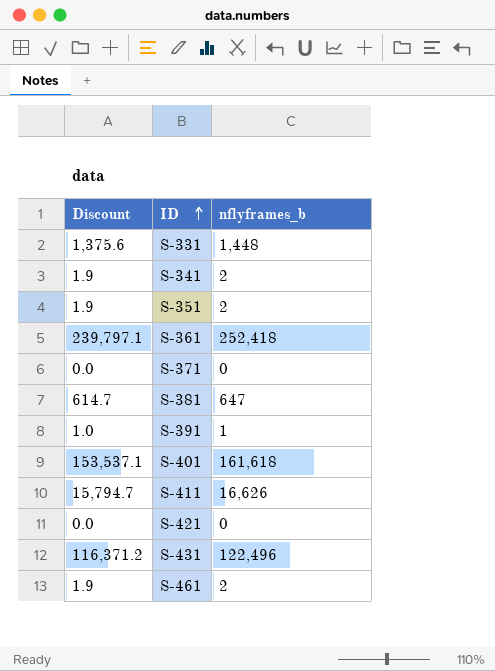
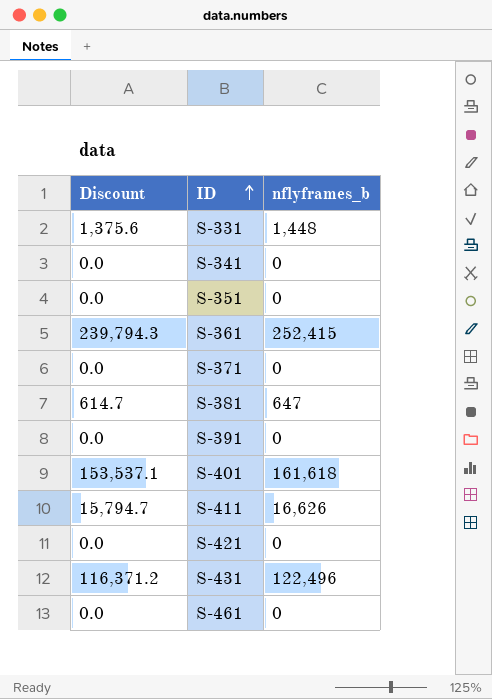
S-341 | Discount: 1.9 -> 0.0
S-341 | nflyframes_b: 2 -> 0
S-351 | Discount: 1.9 -> 0.0
S-351 | nflyframes_b: 2 -> 0
S-361 | Discount: 239,797.1 -> 239,794.3
S-361 | nflyframes_b: 252,418 -> 252,415
S-391 | Discount: 1.0 -> 0.0
S-391 | nflyframes_b: 1 -> 0
S-461 | Discount: 1.9 -> 0.0
S-461 | nflyframes_b: 2 -> 0

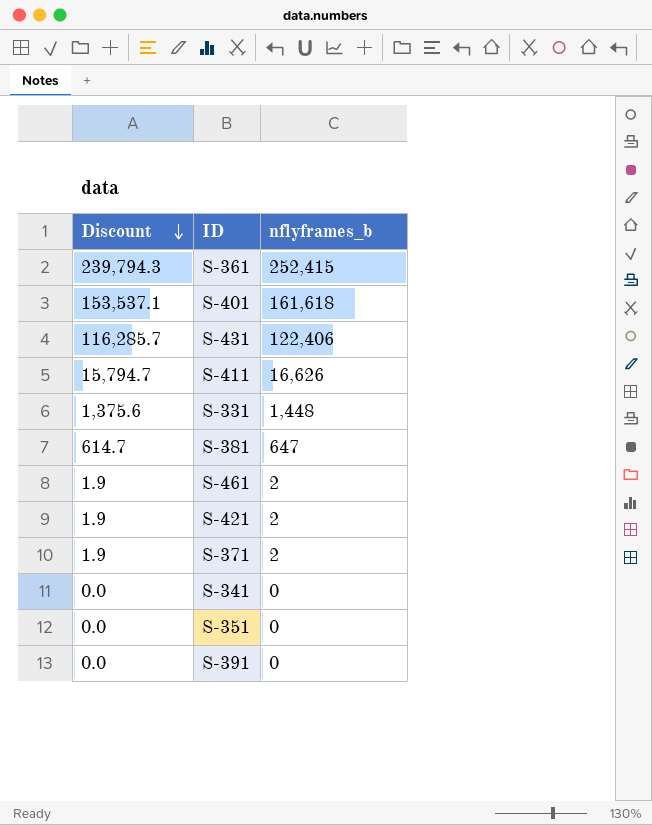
row order: ID ascending -> Discount descending
S-431 | Discount: 116,371.2 -> 116,285.7
S-431 | nflyframes_b: 122,496 -> 122,406
S-461 | Discount: 0.0 -> 1.9
S-461 | nflyframes_b: 0 -> 2
S-421 | Discount: 0.0 -> 1.9
S-421 | nflyframes_b: 0 -> 2
S-371 | Discount: 0.0 -> 1.9
S-371 | nflyframes_b: 0 -> 2

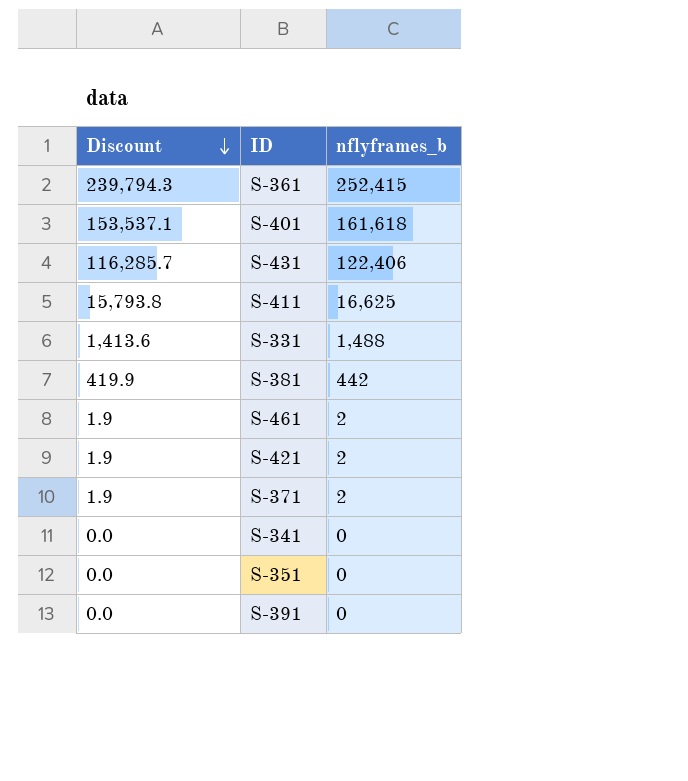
S-411 | Discount: 15,794.7 -> 15,793.8
S-411 | nflyframes_b: 16,626 -> 16,625
S-331 | Discount: 1,375.6 -> 1,413.6
S-331 | nflyframes_b: 1,448 -> 1,488
S-381 | Discount: 614.7 -> 419.9
S-381 | nflyframes_b: 647 -> 442

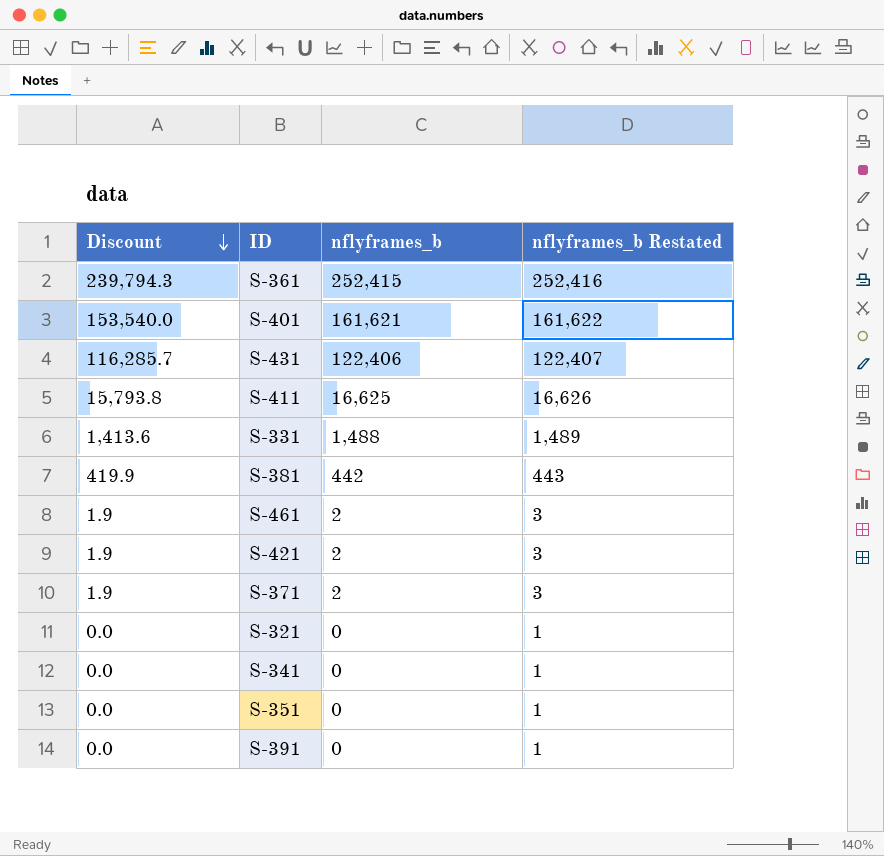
column nflyframes_b Restated | formula: none -> [nflyframes_b] + 1
S-401 | Discount: 153,537.1 -> 153,540.0
S-401 | nflyframes_b: 161,618 -> 161,621
row S-321: none -> 0.0 | 0 | 1

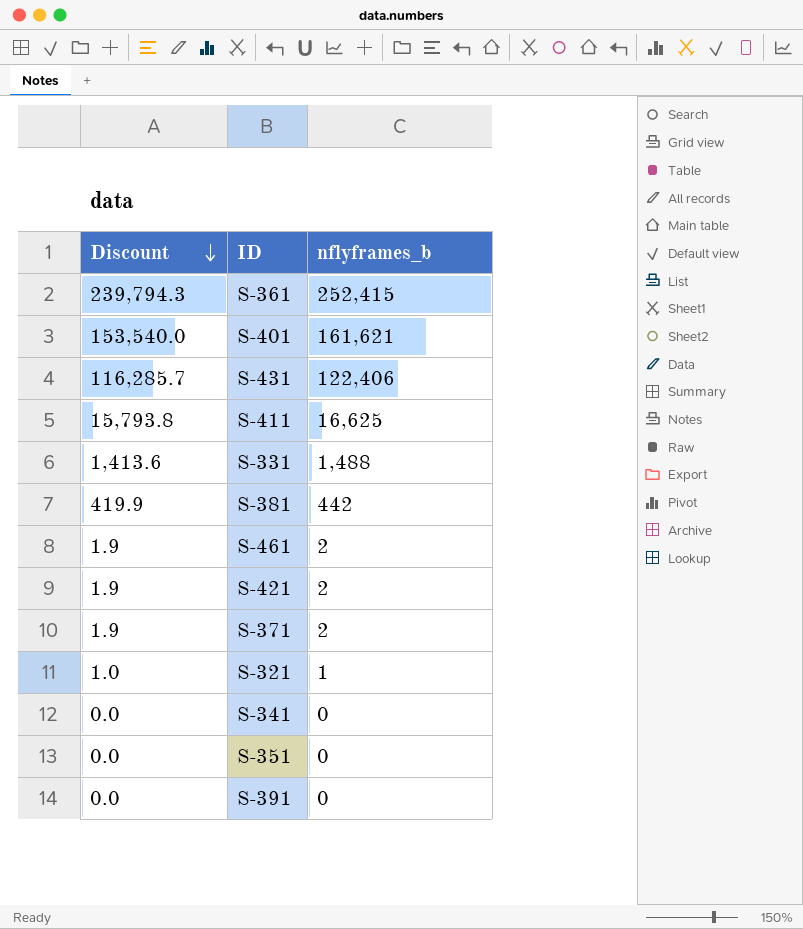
column nflyframes_b Restated | formula: [nflyframes_b] + 1 -> none
S-321 | Discount: 0.0 -> 1.0
S-321 | nflyframes_b: 0 -> 1

